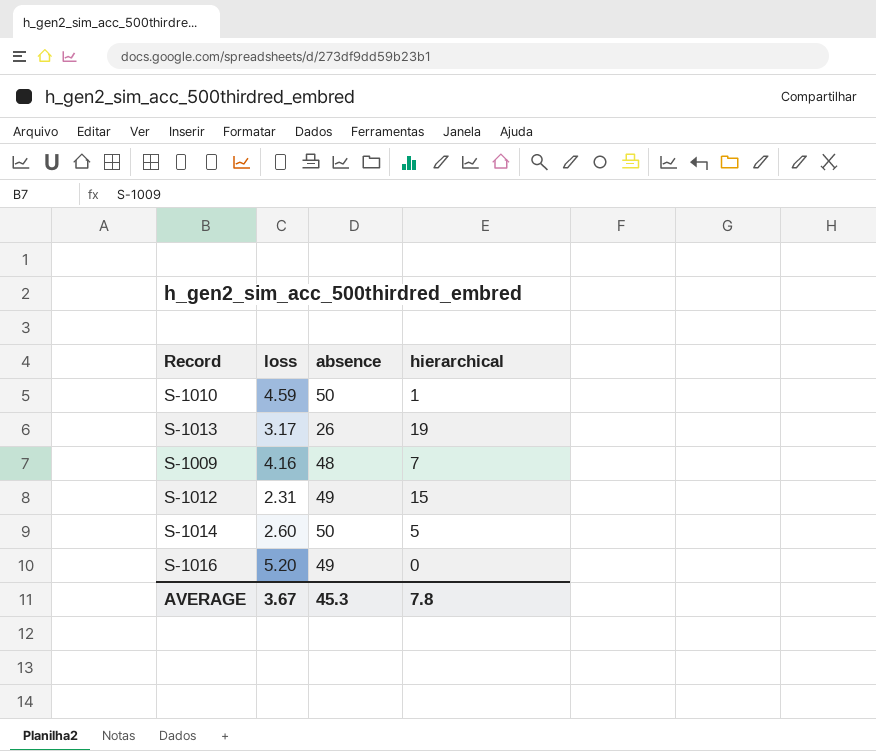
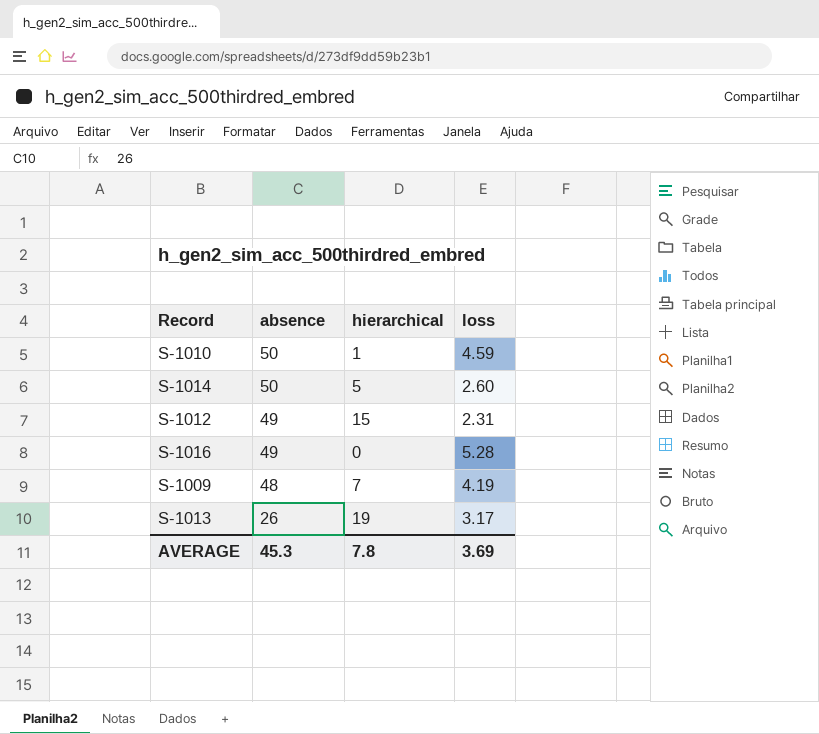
row order: none -> absence descending
column loss | position: 2 -> 4
S-1016 | loss: 5.20 -> 5.28
S-1009 | loss: 4.16 -> 4.19
AVERAGE | loss: 3.67 -> 3.69

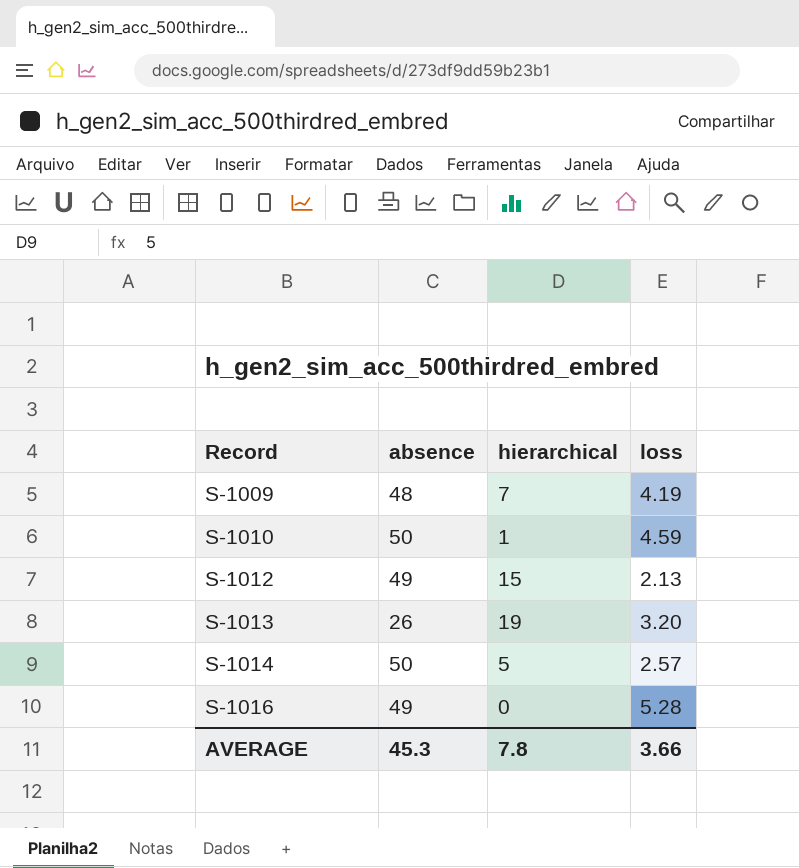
row order: absence descending -> Record ascending
S-1012 | loss: 2.31 -> 2.13
S-1013 | loss: 3.17 -> 3.20
S-1014 | loss: 2.60 -> 2.57
AVERAGE | loss: 3.69 -> 3.66

